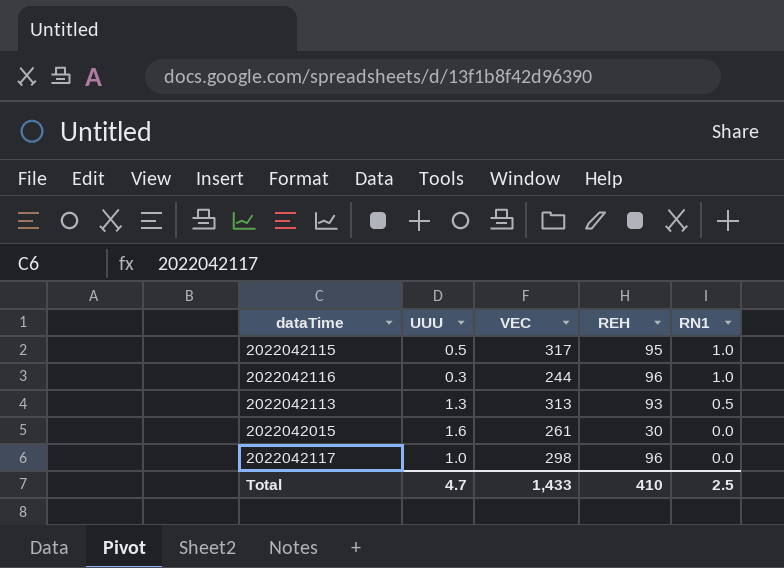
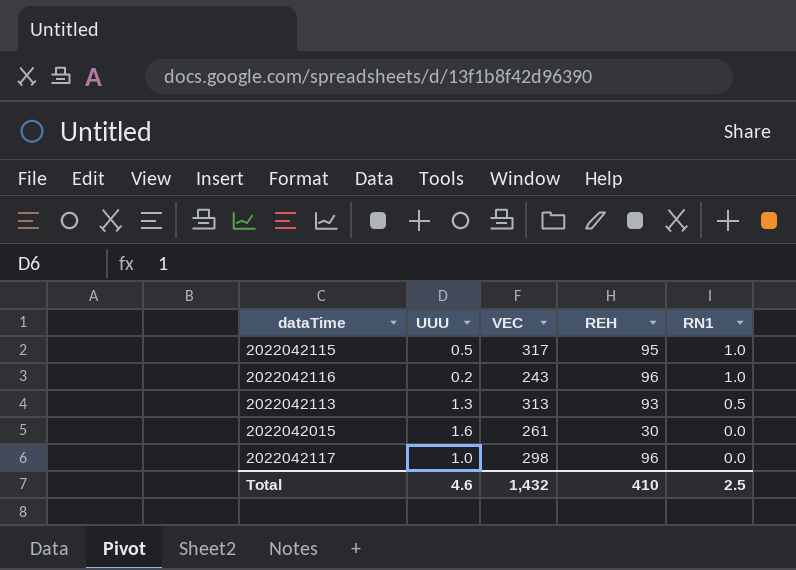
2022042116 | UUU: 0.3 -> 0.2
2022042116 | VEC: 244 -> 243
Total | UUU: 4.7 -> 4.6
Total | VEC: 1,433 -> 1,432

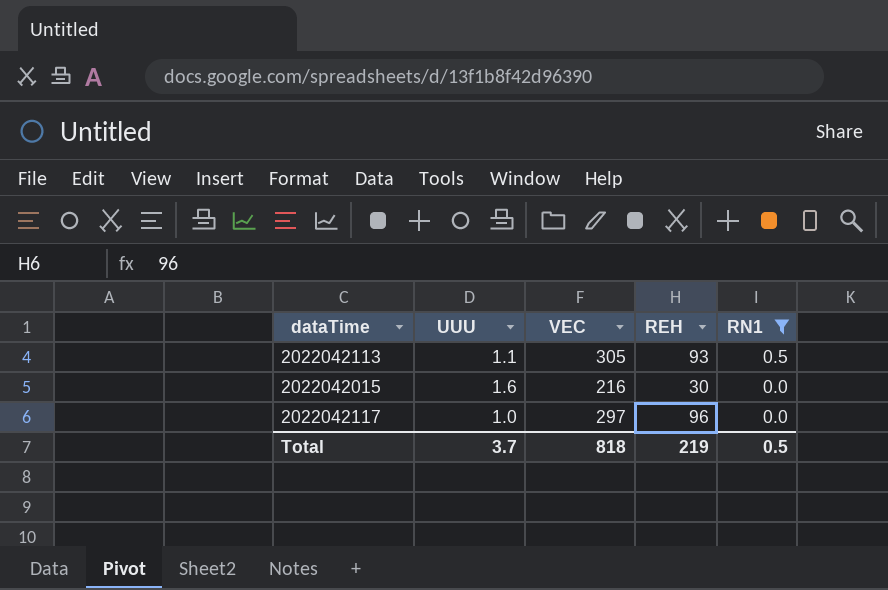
filter: none -> RN1 != 1.0
2022042113 | UUU: 1.3 -> 1.1
2022042113 | VEC: 313 -> 305
2022042015 | VEC: 261 -> 216
2022042117 | VEC: 298 -> 297
Total | UUU: 4.6 -> 3.7
Total | VEC: 1,432 -> 818
Total | REH: 410 -> 219
Total | RN1: 2.5 -> 0.5

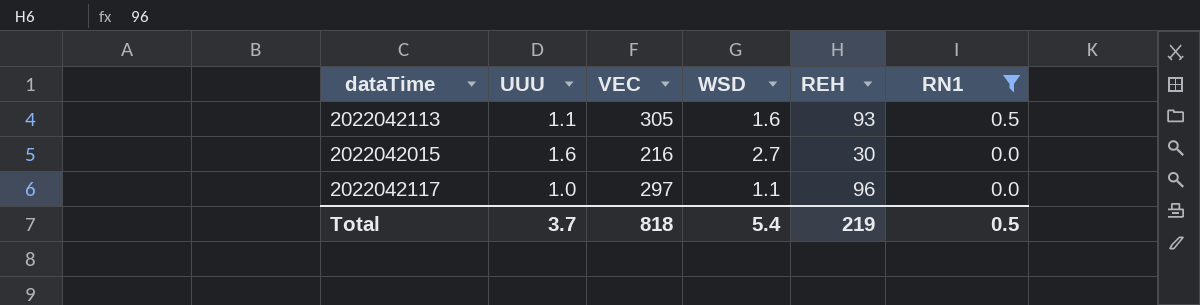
column WSD | position: none -> 4

